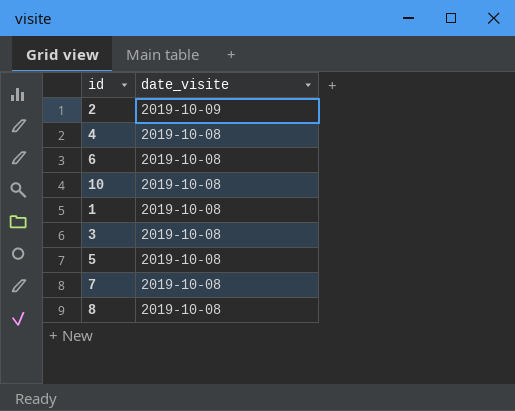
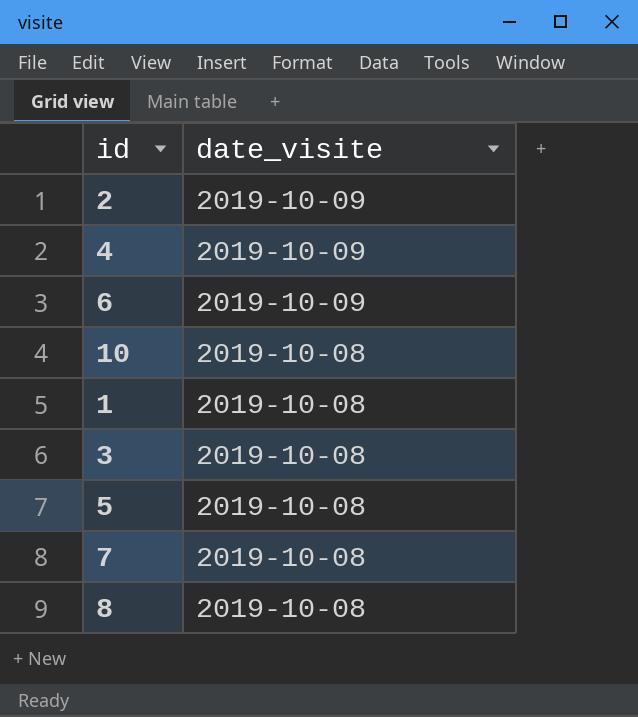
4 | date_visite: 2019-10-08 -> 2019-10-09
6 | date_visite: 2019-10-08 -> 2019-10-09

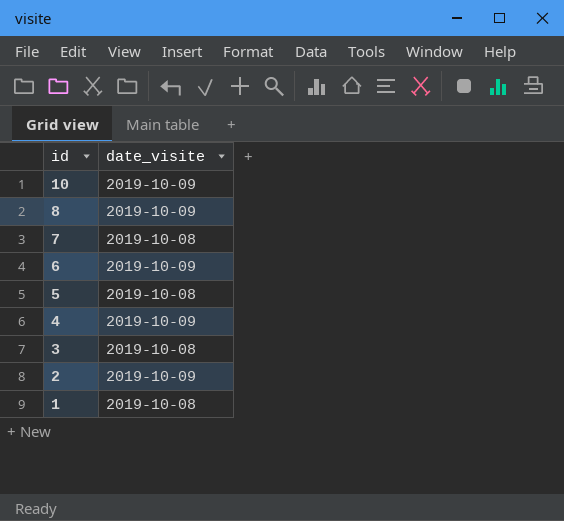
row order: date_visite descending -> id descending
10 | date_visite: 2019-10-08 -> 2019-10-09
8 | date_visite: 2019-10-08 -> 2019-10-09

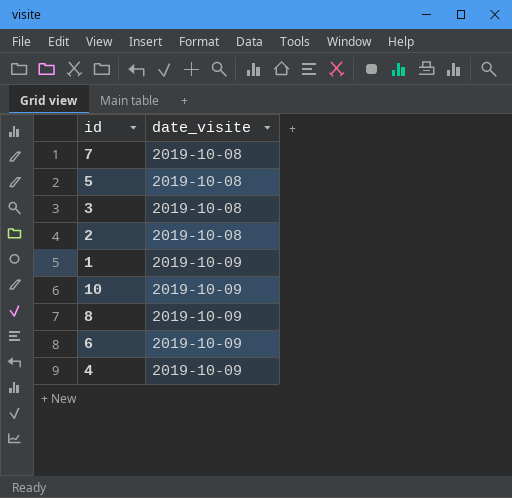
row order: id descending -> date_visite ascending
2 | date_visite: 2019-10-09 -> 2019-10-08
1 | date_visite: 2019-10-08 -> 2019-10-09

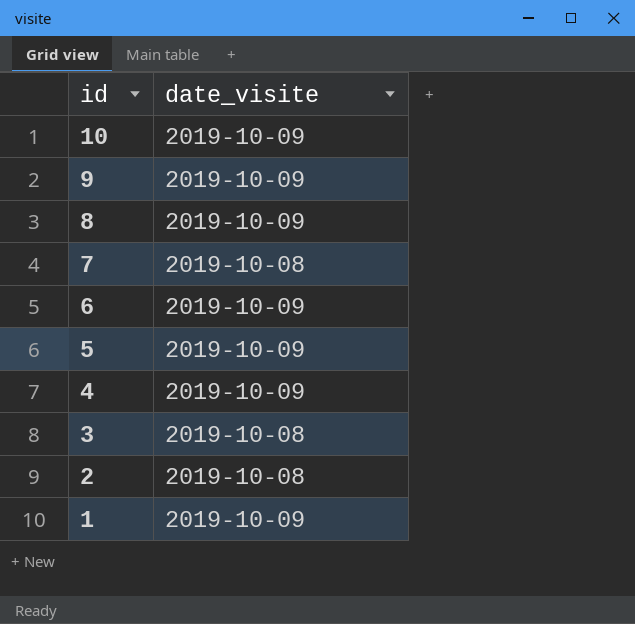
row order: date_visite ascending -> id descending
row 9: none -> 2019-10-09
5 | date_visite: 2019-10-08 -> 2019-10-09

